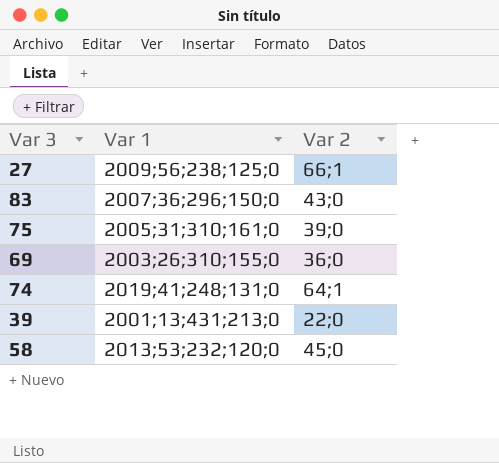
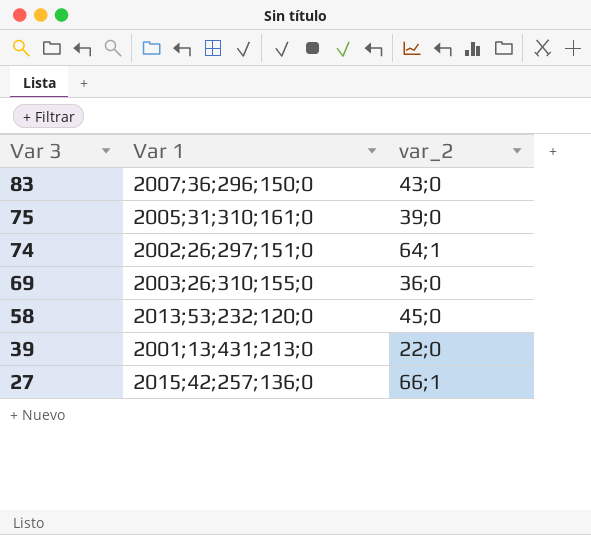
row order: none -> Var 3 descending
column name: Var 2 -> var_2
74 | Var 1: 2019;41;248;131;0 -> 2002;26;297;151;0
27 | Var 1: 2009;56;238;125;0 -> 2015;42;257;136;0

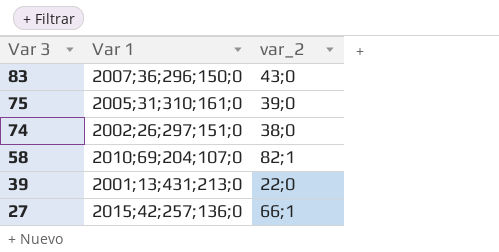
row 69: 2003;26;310;155;0 | 36;0 -> none
74 | var_2: 64;1 -> 38;0
58 | Var 1: 2013;53;232;120;0 -> 2010;69;204;107;0
58 | var_2: 45;0 -> 82;1

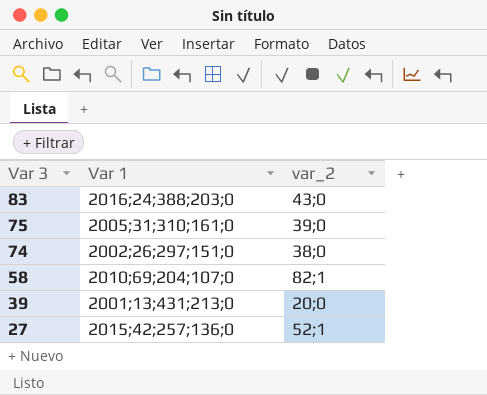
83 | Var 1: 2007;36;296;150;0 -> 2016;24;388;203;0
39 | var_2: 22;0 -> 20;0
27 | var_2: 66;1 -> 52;1

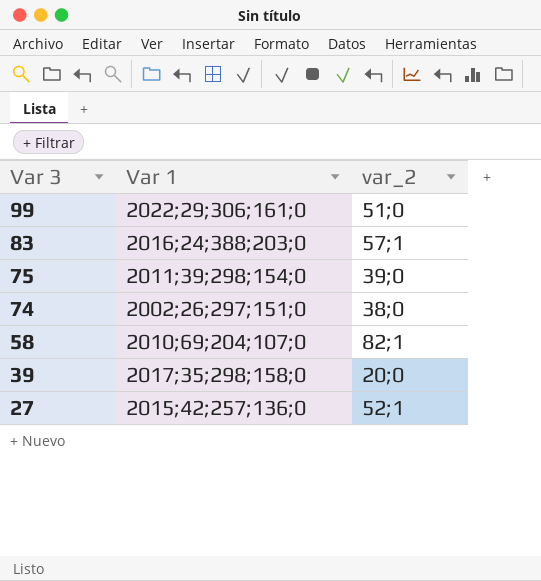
row 99: none -> 2022;29;306;161;0 | 51;0
83 | var_2: 43;0 -> 57;1
75 | Var 1: 2005;31;310;161;0 -> 2011;39;298;154;0
39 | Var 1: 2001;13;431;213;0 -> 2017;35;298;158;0

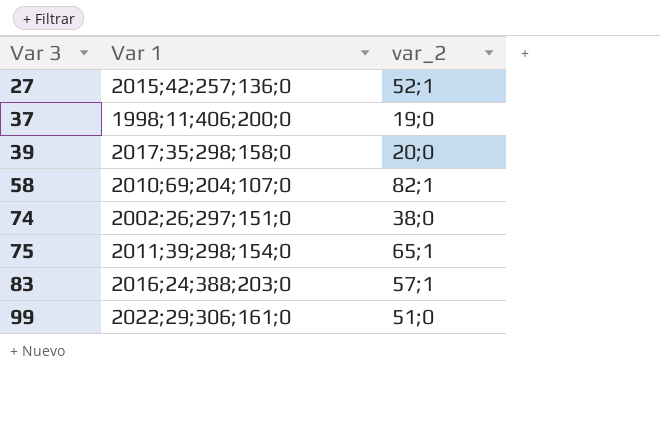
row order: Var 3 descending -> Var 3 ascending
row 37: none -> 1998;11;406;200;0 | 19;0
75 | var_2: 39;0 -> 65;1

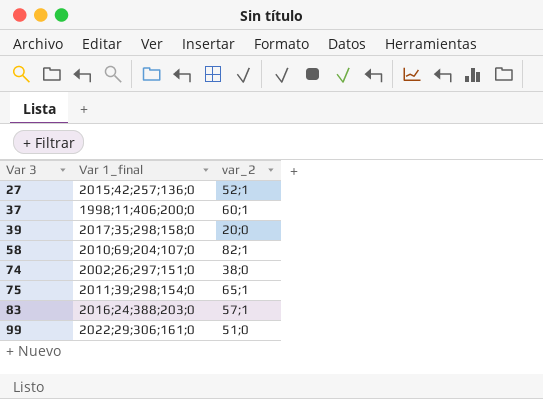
column name: Var 1 -> Var 1_final
37 | var_2: 19;0 -> 60;1

